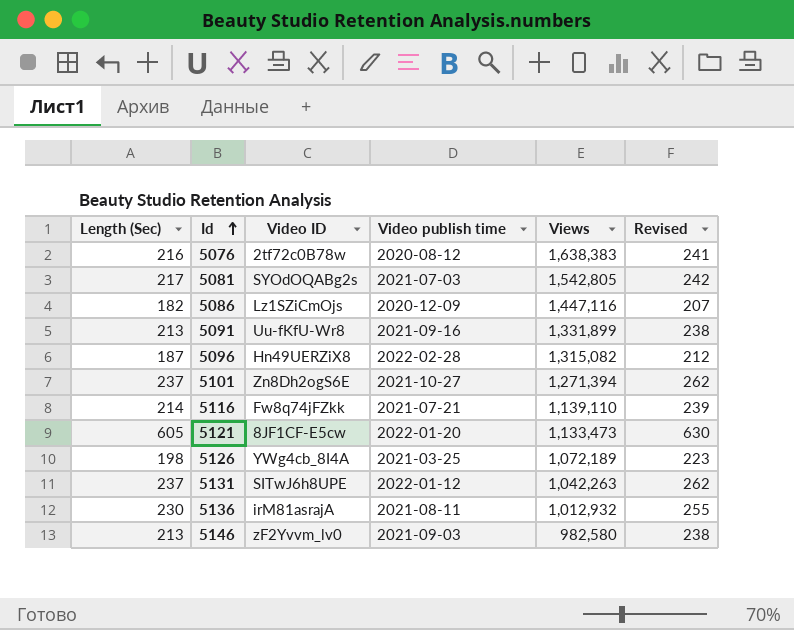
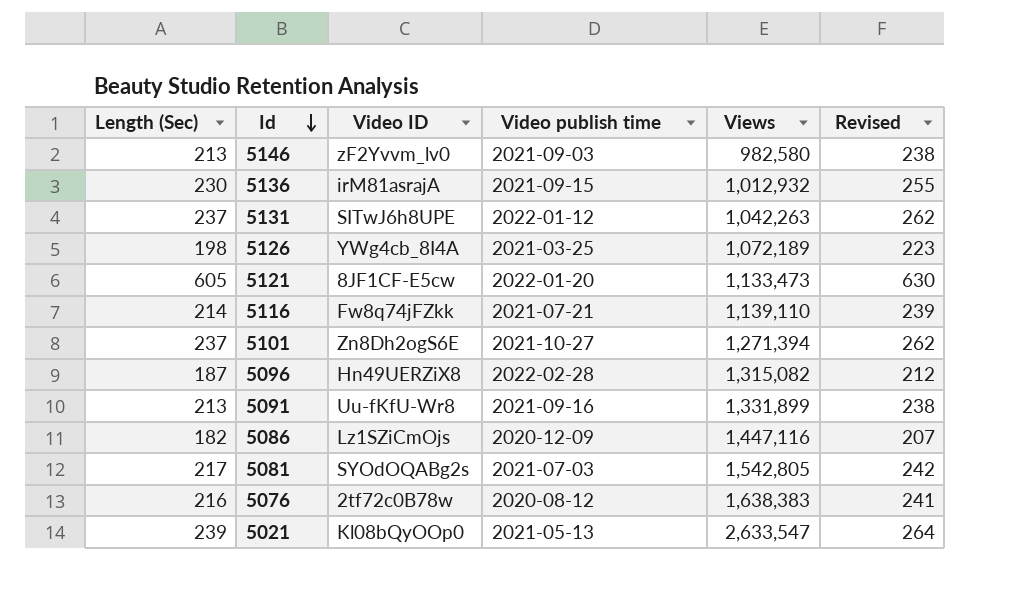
row order: Id ascending -> Id descending
5136 | Video publish time: 2021-08-11 -> 2021-09-15
row 5021: none -> 239 | Kl08bQyOOp0 | 2021-05-13 | 2,633,547 | 264

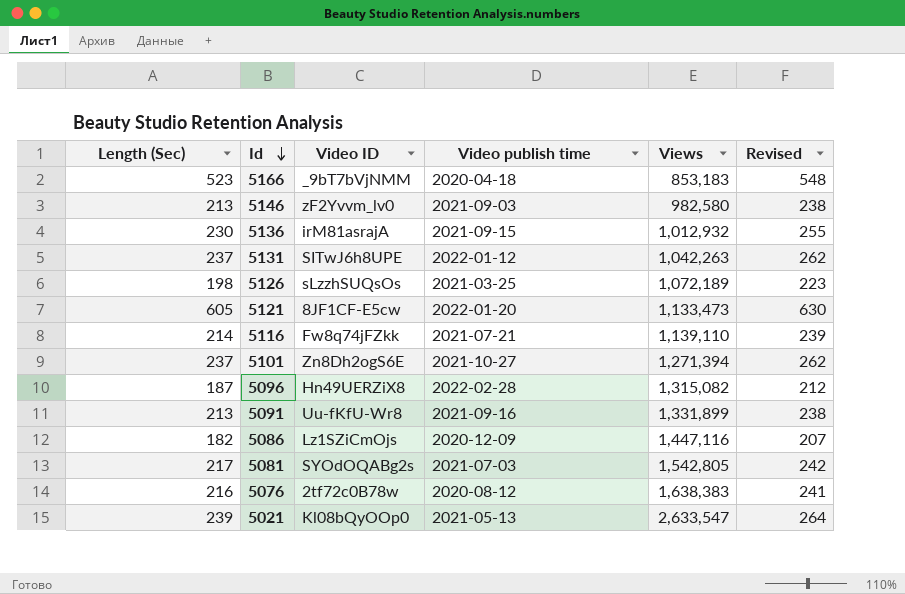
row 5166: none -> 523 | _9bT7bVjNMM | 2020-04-18 | 853,183 | 548
5126 | Video ID: YWg4cb_8I4A -> sLzzhSUQsOs

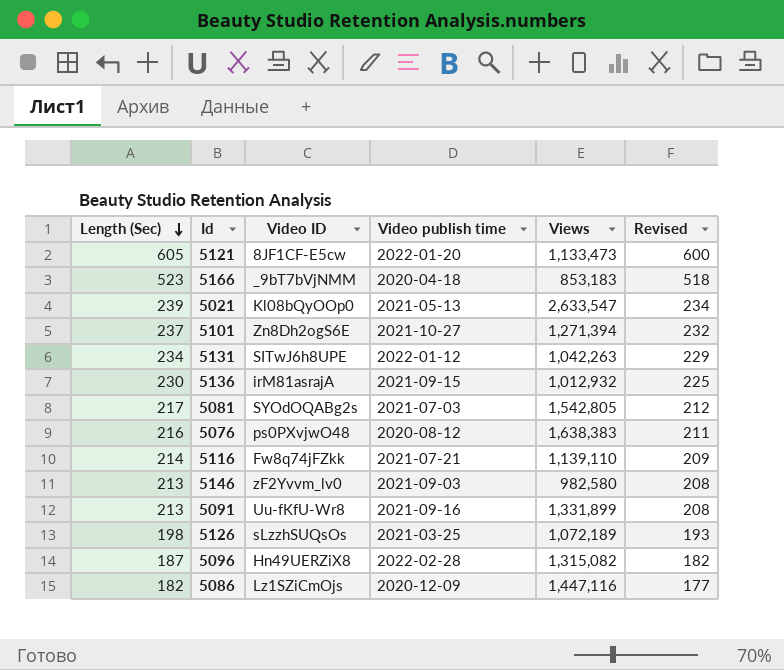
row order: Id descending -> Length (Sec) descending
column Revised | formula: [Length (Sec)] + 25 -> [Length (Sec)] - 5
5131 | Length (Sec): 237 -> 234
5076 | Video ID: 2tf72c0B78w -> ps0PXvjwO48

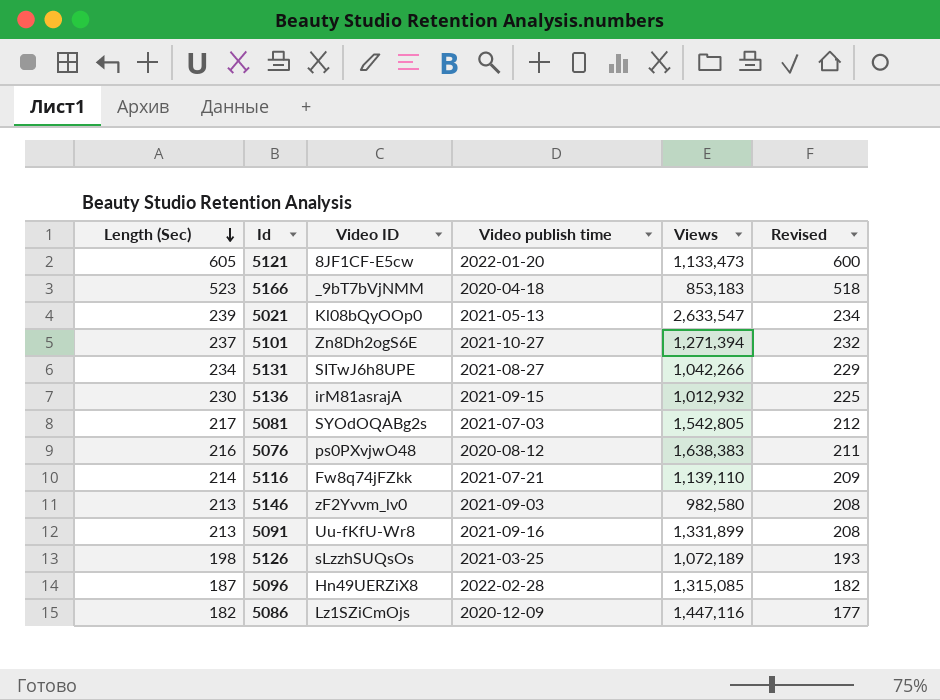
5131 | Video publish time: 2022-01-12 -> 2021-08-27
5131 | Views: 1,042,263 -> 1,042,266
5096 | Views: 1,315,082 -> 1,315,085

